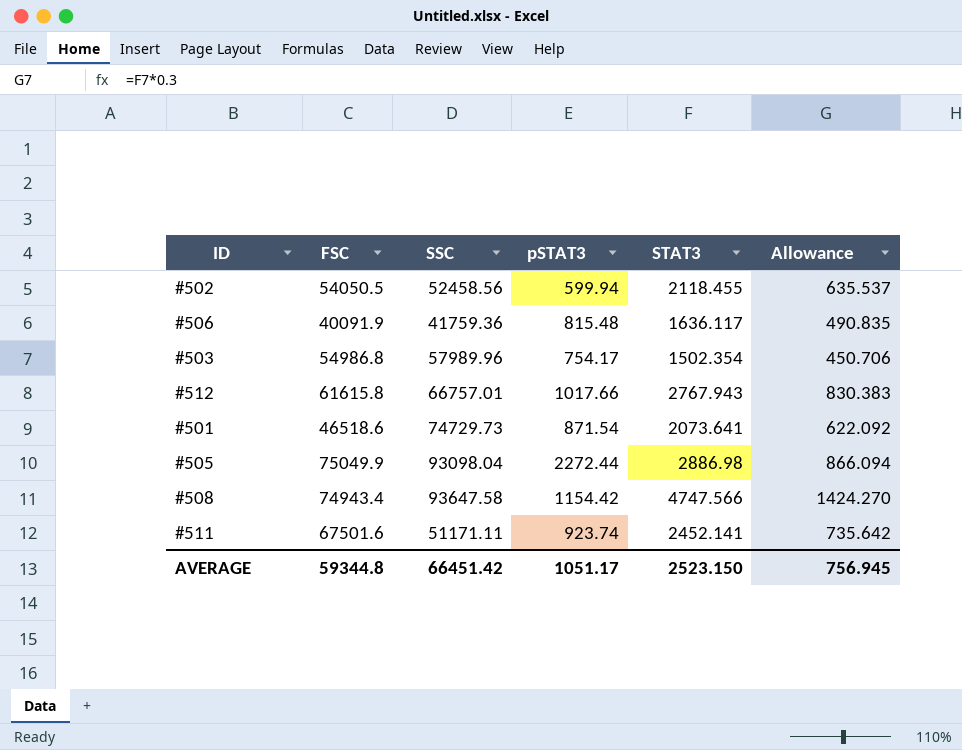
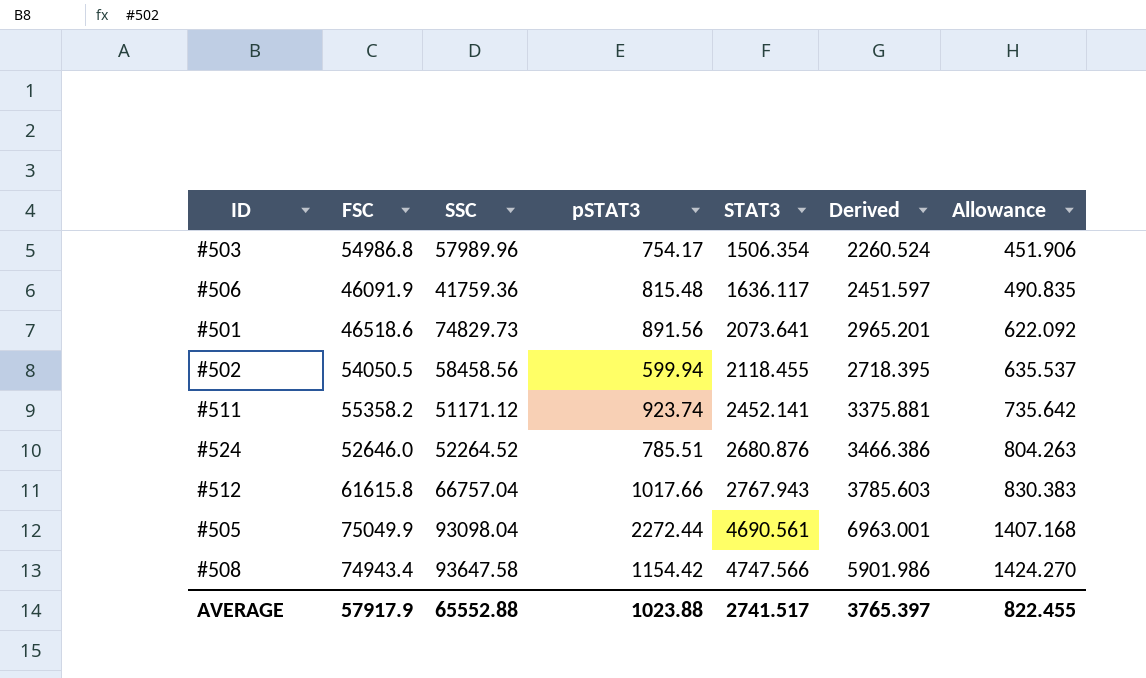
row order: none -> STAT3 ascending
column Derived | formula: none -> [pSTAT3] + [STAT3]
#503 | STAT3: 1502.354 -> 1506.354
#503 | Allowance: 450.706 -> 451.906
#506 | FSC: 40091.9 -> 46091.9
#501 | SSC: 74729.73 -> 74829.73
#501 | pSTAT3: 871.54 -> 891.56
#502 | SSC: 52458.56 -> 58458.56
#511 | FSC: 67501.6 -> 55358.2
#511 | SSC: 51171.11 -> 51171.12
row #524: none -> 52646.0 | 52264.52 | 785.51 | 2680.876 | 3466.386 | 804.263
#512 | SSC: 66757.01 -> 66757.04
#505 | STAT3: 2886.98 -> 4690.561
#505 | Allowance: 866.094 -> 1407.168
AVERAGE | FSC: 59344.8 -> 57917.9
AVERAGE | SSC: 66451.42 -> 65552.88
AVERAGE | pSTAT3: 1051.17 -> 1023.88
AVERAGE | STAT3: 2523.150 -> 2741.517
AVERAGE | Allowance: 756.945 -> 822.455

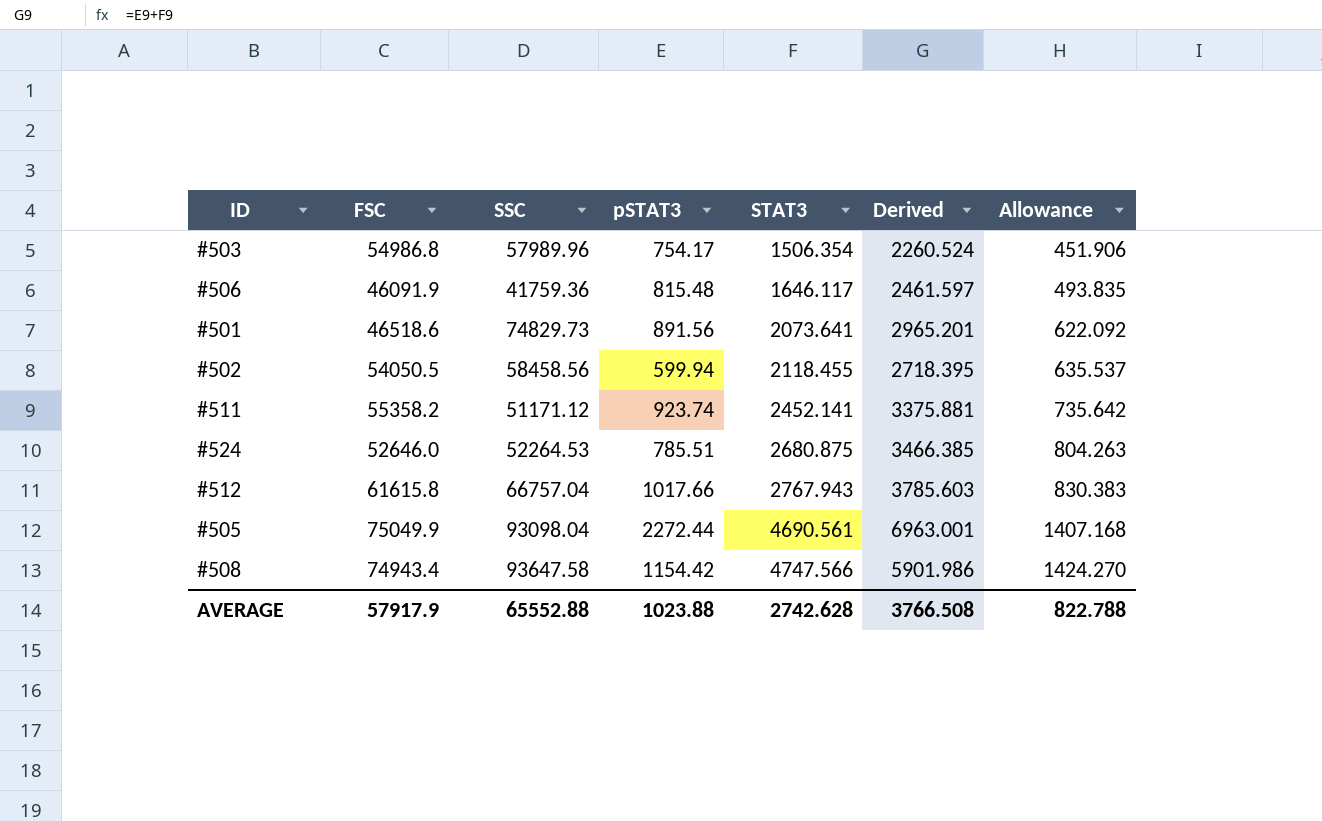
#506 | STAT3: 1636.117 -> 1646.117
#506 | Derived: 2451.597 -> 2461.597
#506 | Allowance: 490.835 -> 493.835
#524 | SSC: 52264.52 -> 52264.53
#524 | STAT3: 2680.876 -> 2680.875
#524 | Derived: 3466.386 -> 3466.385
AVERAGE | STAT3: 2741.517 -> 2742.628
AVERAGE | Derived: 3765.397 -> 3766.508
AVERAGE | Allowance: 822.455 -> 822.788

